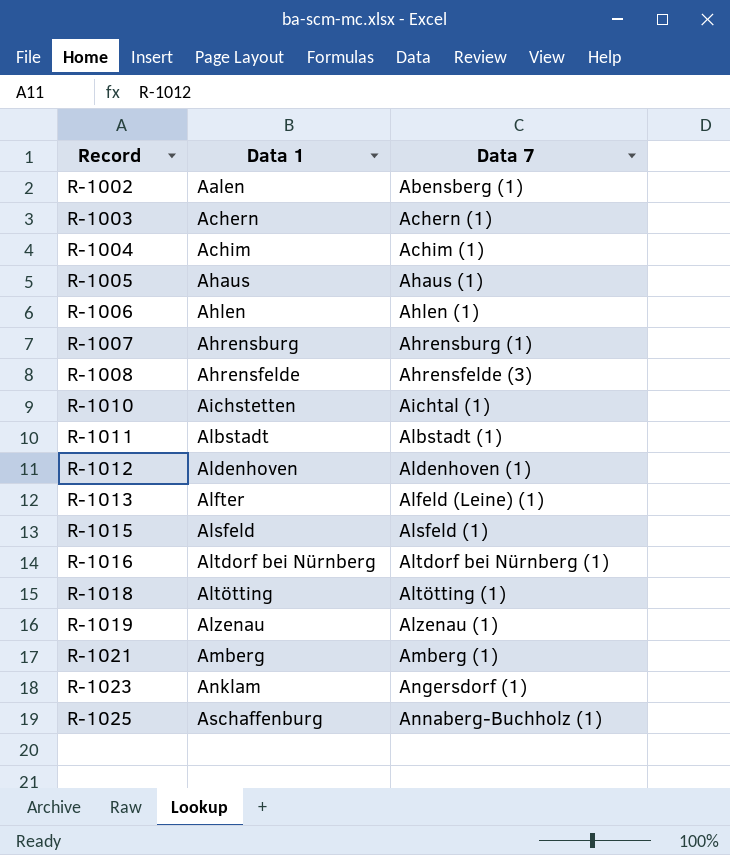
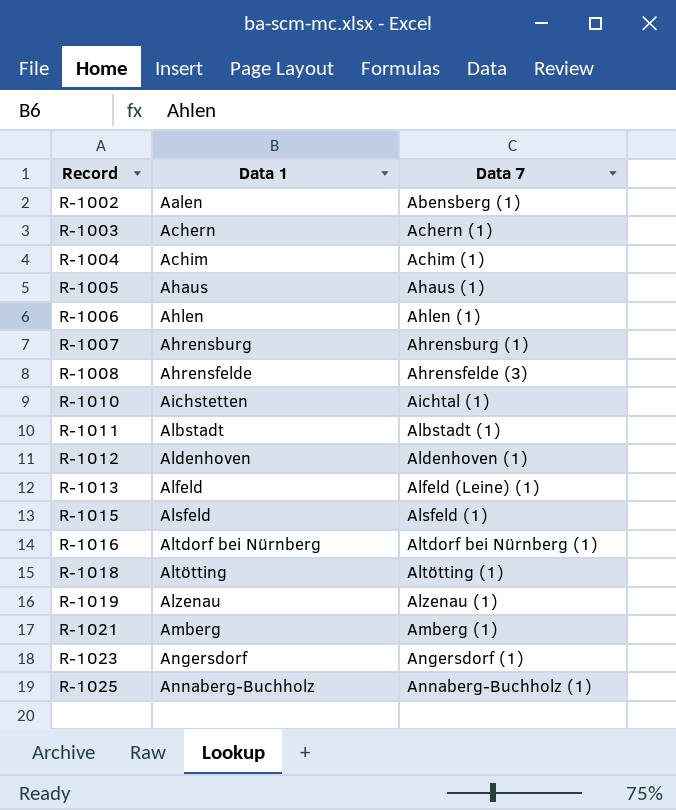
R-1013 | Data 1: Alfter -> Alfeld
R-1023 | Data 1: Anklam -> Angersdorf
R-1025 | Data 1: Aschaffenburg -> Annaberg-Buchholz

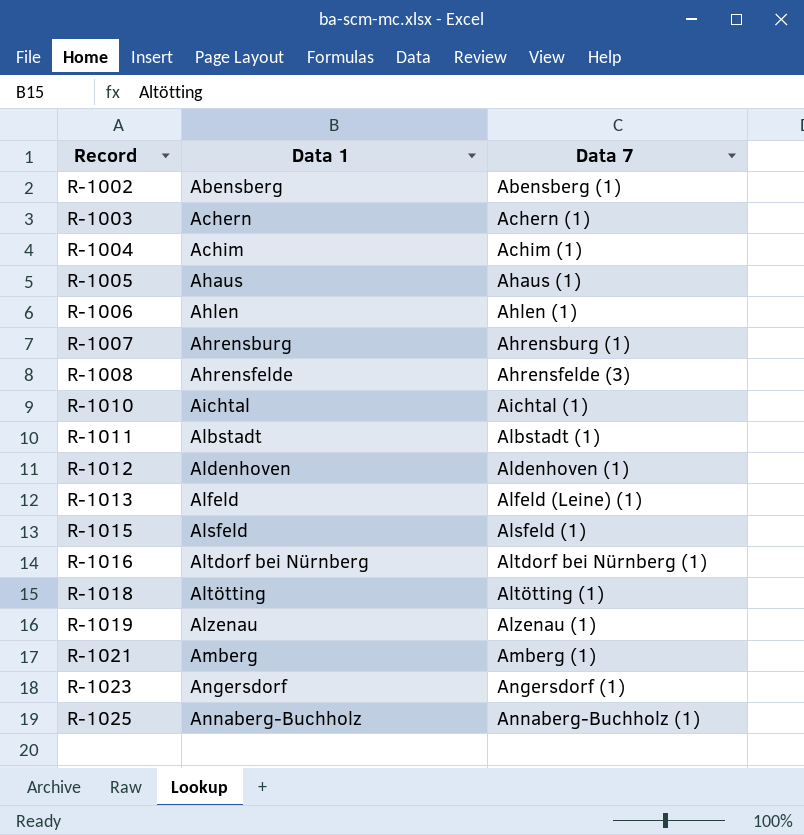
R-1002 | Data 1: Aalen -> Abensberg
R-1010 | Data 1: Aichstetten -> Aichtal

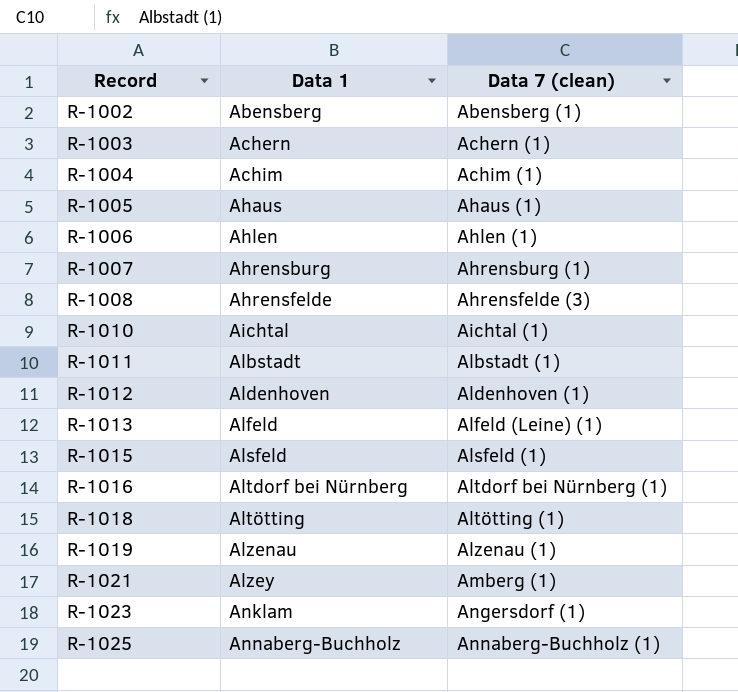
column name: Data 7 -> Data 7 (clean)
R-1021 | Data 1: Amberg -> Alzey
R-1023 | Data 1: Angersdorf -> Anklam

